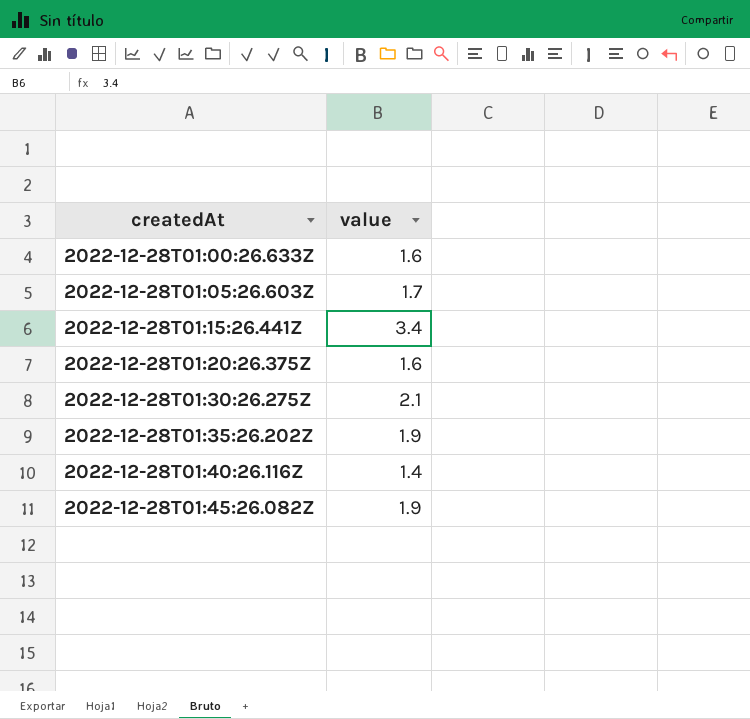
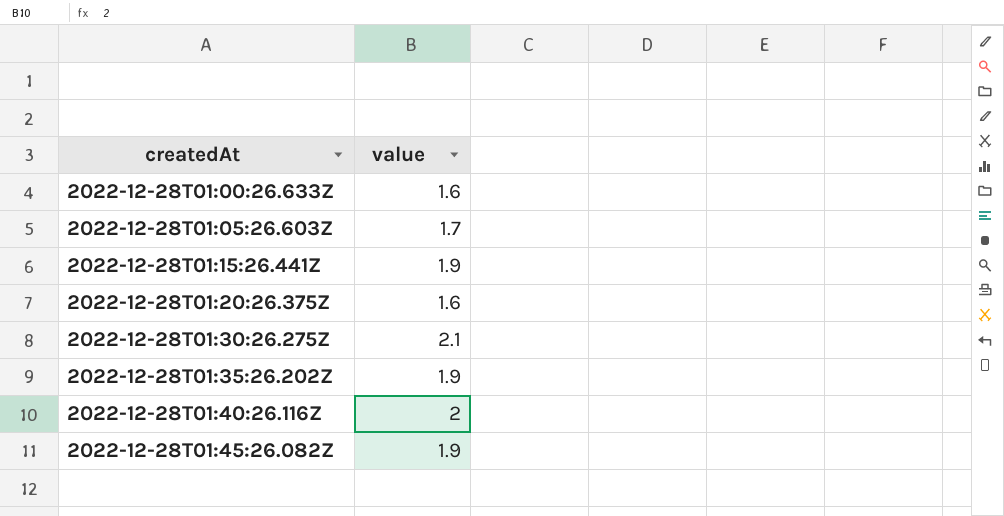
2022-12-28T01:15:26.441Z | value: 3.4 -> 1.9
2022-12-28T01:40:26.116Z | value: 1.4 -> 2

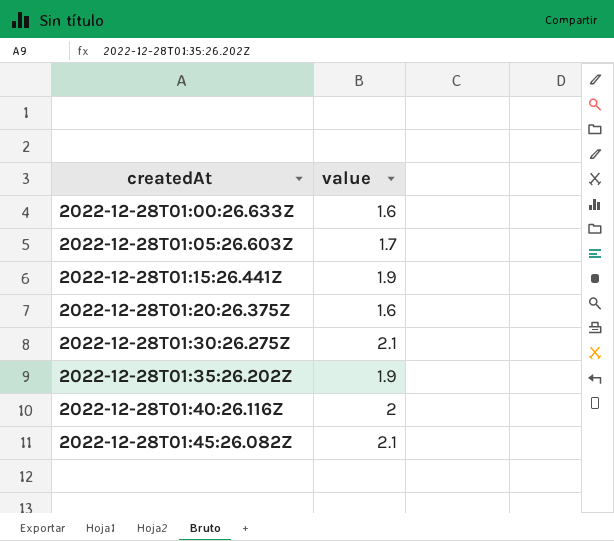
2022-12-28T01:45:26.082Z | value: 1.9 -> 2.1

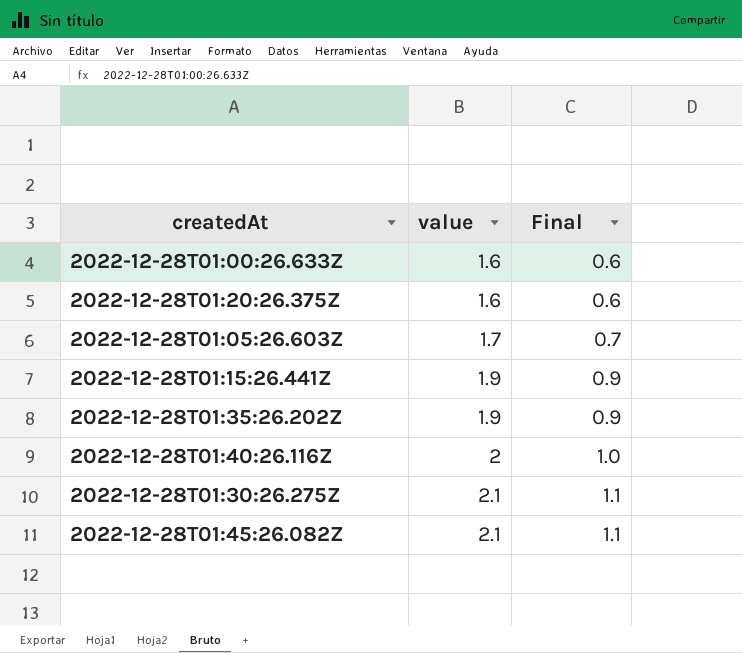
row order: createdAt ascending -> value ascending
column Final | formula: none -> [value] - 1

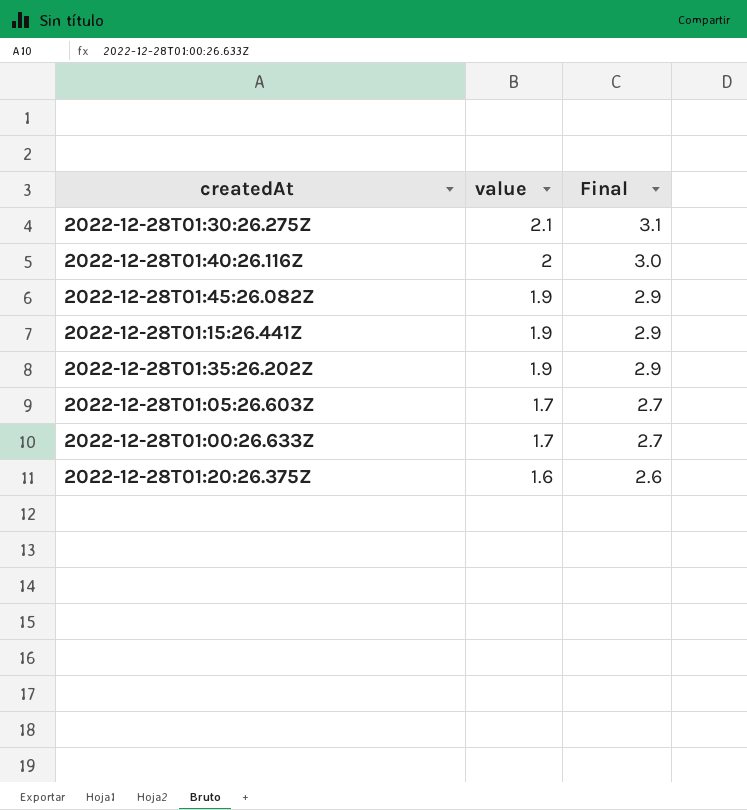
row order: value ascending -> value descending
column Final | formula: [value] - 1 -> [value] + 1
2022-12-28T01:45:26.082Z | value: 2.1 -> 1.9
2022-12-28T01:00:26.633Z | value: 1.6 -> 1.7

